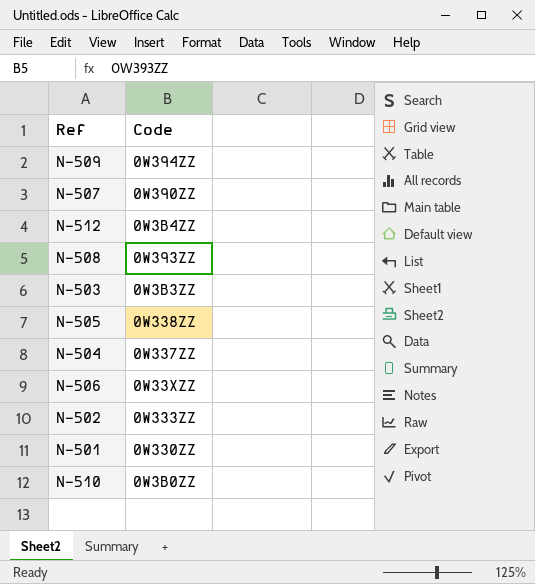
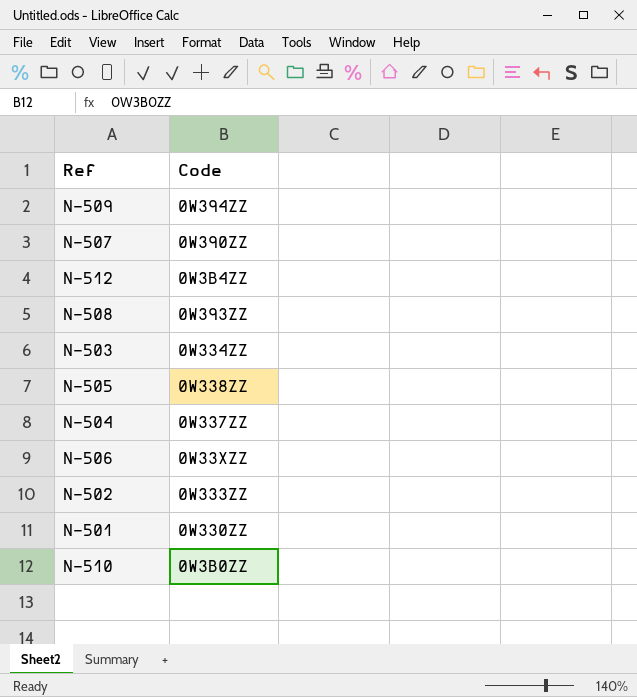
N-503 | Code: 0W3B3ZZ -> 0W334ZZ

